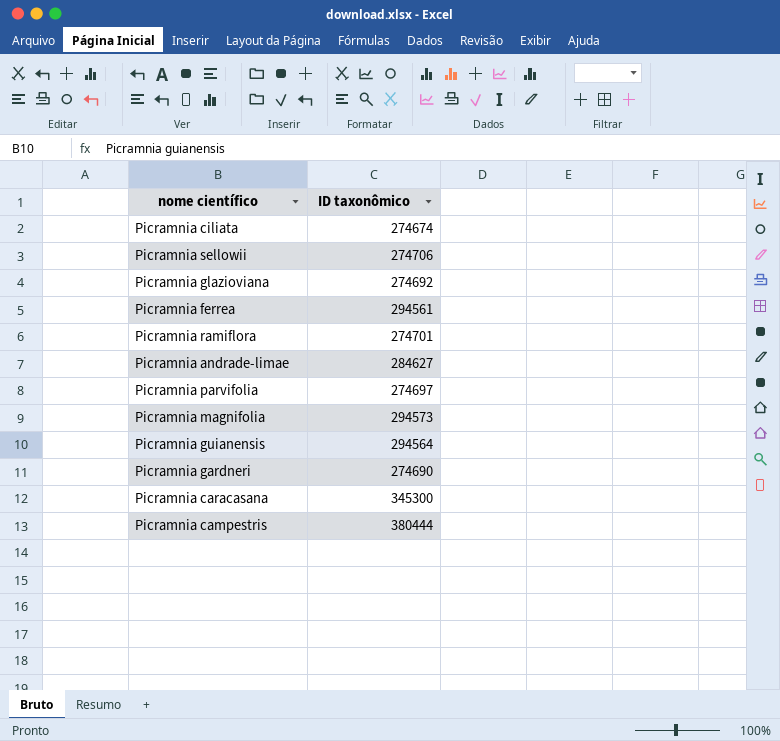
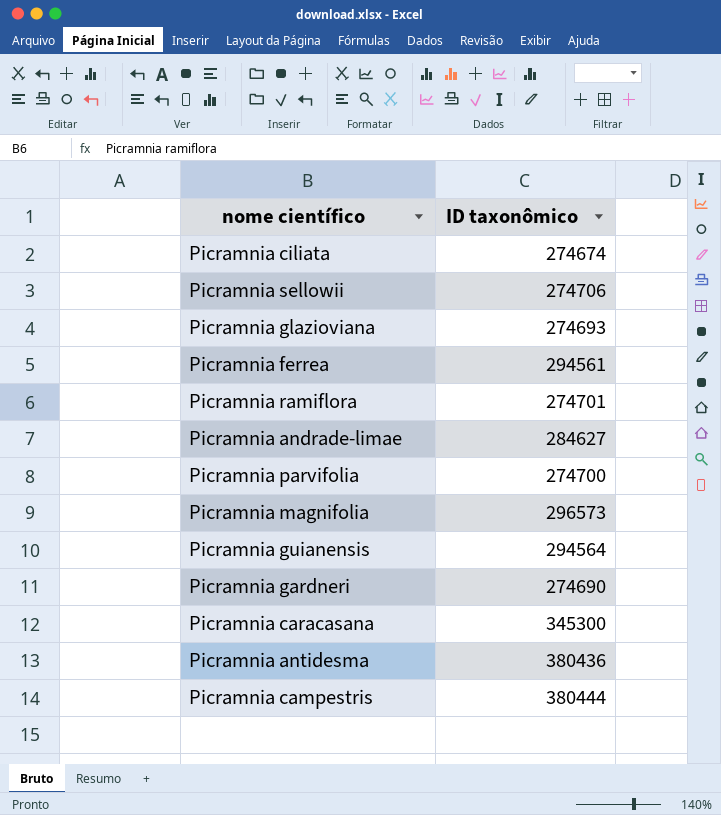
Picramnia glazioviana | ID taxonômico: 274692 -> 274693
Picramnia parvifolia | ID taxonômico: 274697 -> 274700
Picramnia magnifolia | ID taxonômico: 294573 -> 296573
row Picramnia antidesma: none -> 380436

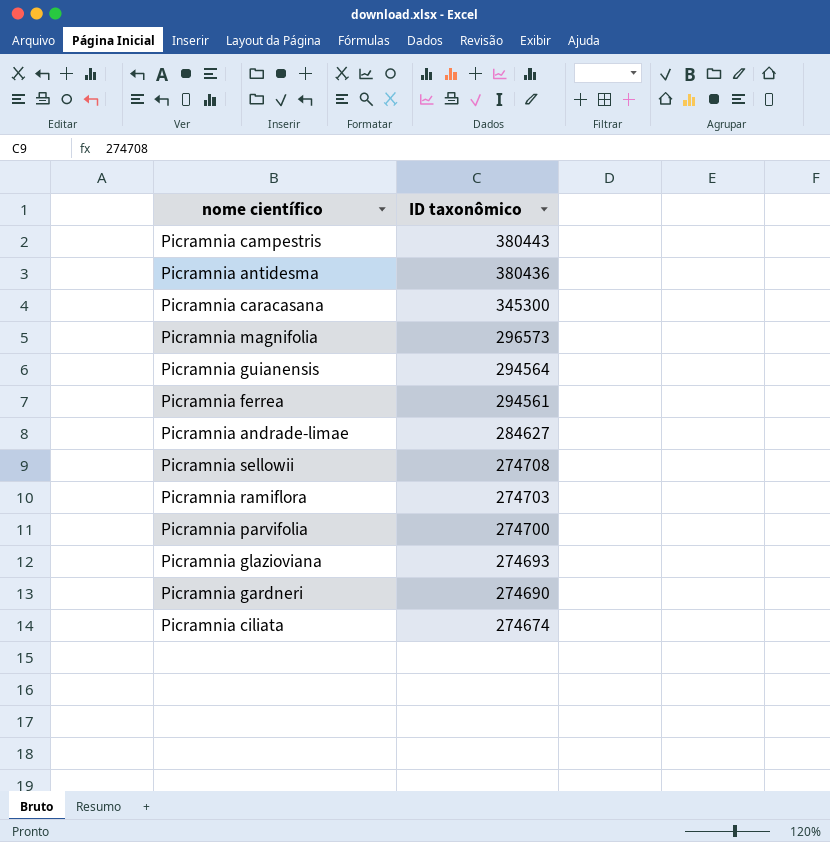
row order: none -> ID taxonômico descending
Picramnia campestris | ID taxonômico: 380444 -> 380443
Picramnia sellowii | ID taxonômico: 274706 -> 274708
Picramnia ramiflora | ID taxonômico: 274701 -> 274703

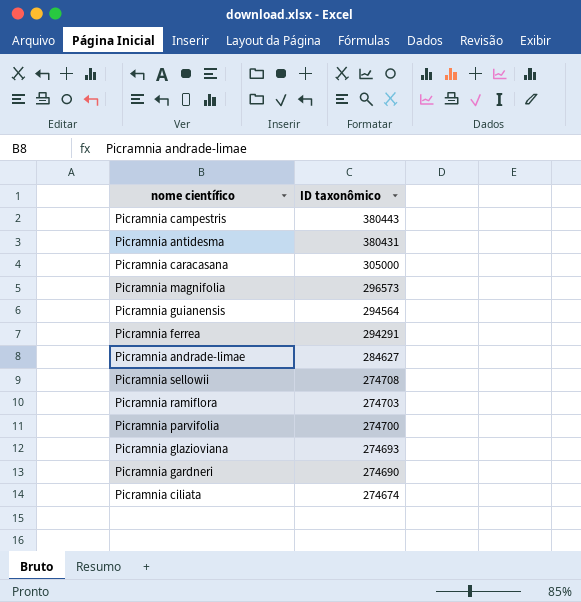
Picramnia antidesma | ID taxonômico: 380436 -> 380431
Picramnia caracasana | ID taxonômico: 345300 -> 305000
Picramnia ferrea | ID taxonômico: 294561 -> 294291

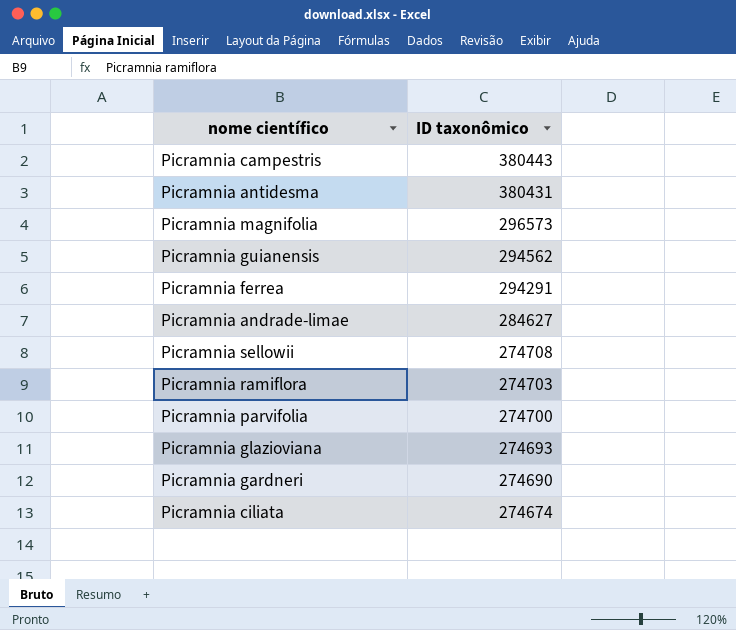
row Picramnia caracasana: 305000 -> none
Picramnia guianensis | ID taxonômico: 294564 -> 294562

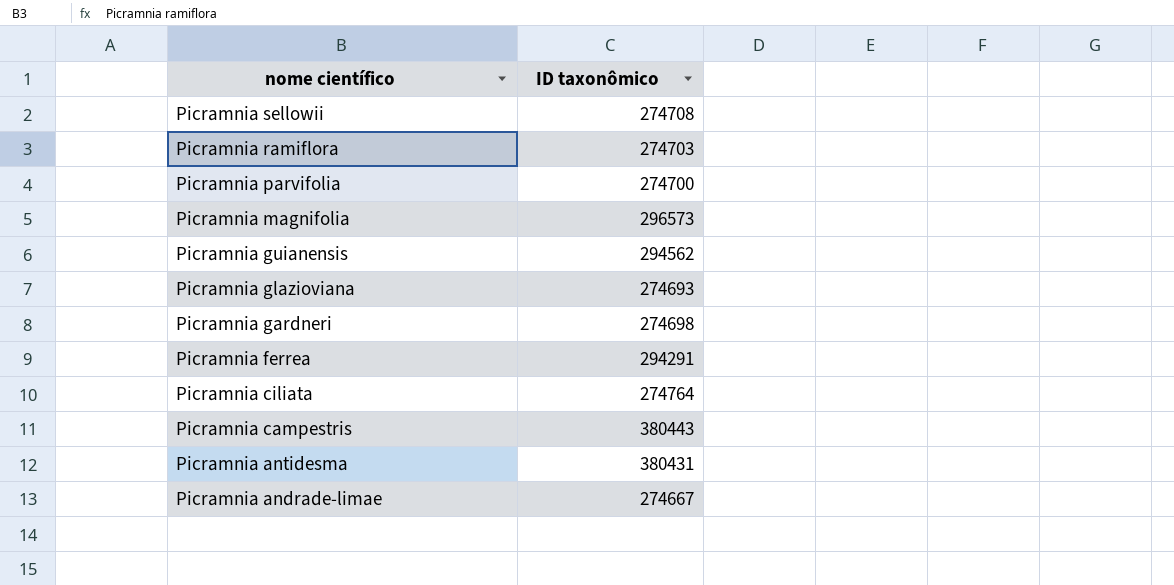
row order: ID taxonômico descending -> nome científico descending
Picramnia gardneri | ID taxonômico: 274690 -> 274698
Picramnia ciliata | ID taxonômico: 274674 -> 274764
Picramnia andrade-limae | ID taxonômico: 284627 -> 274667

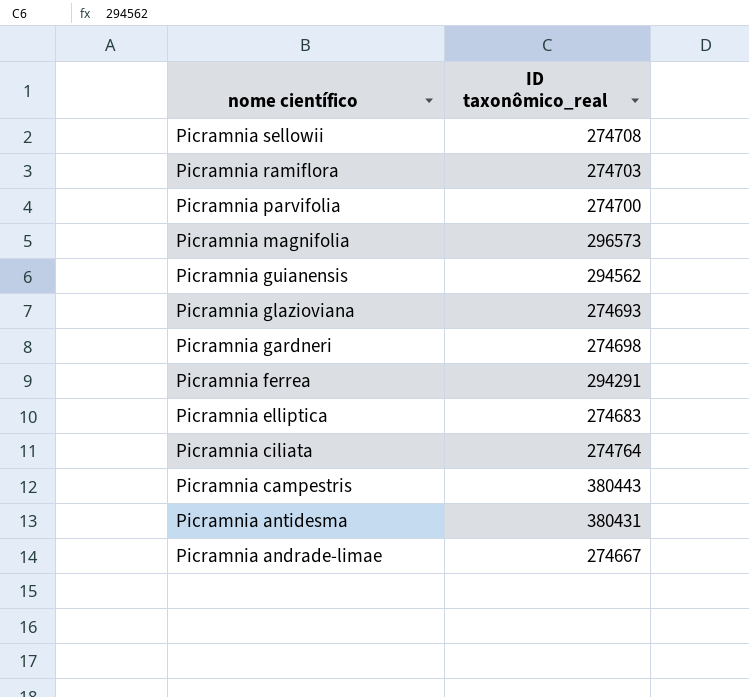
column name: ID taxonômico -> ID taxonômico_real
row Picramnia elliptica: none -> 274683

